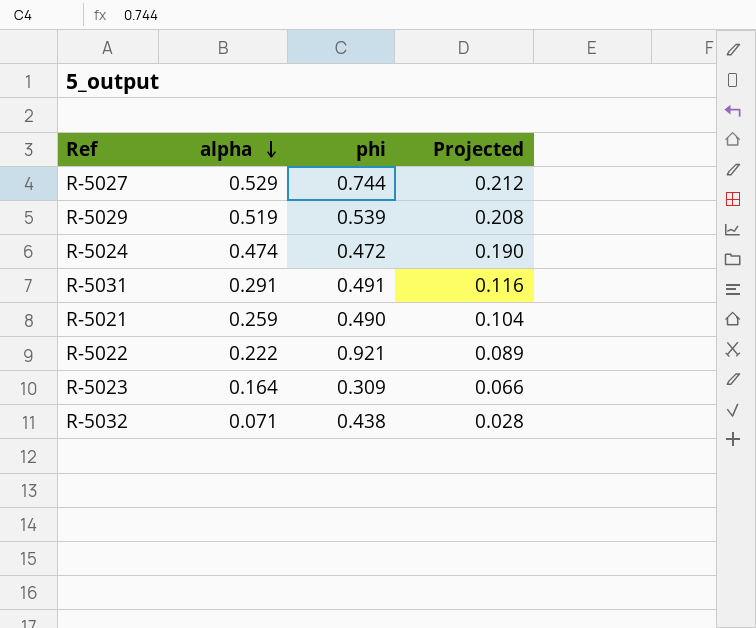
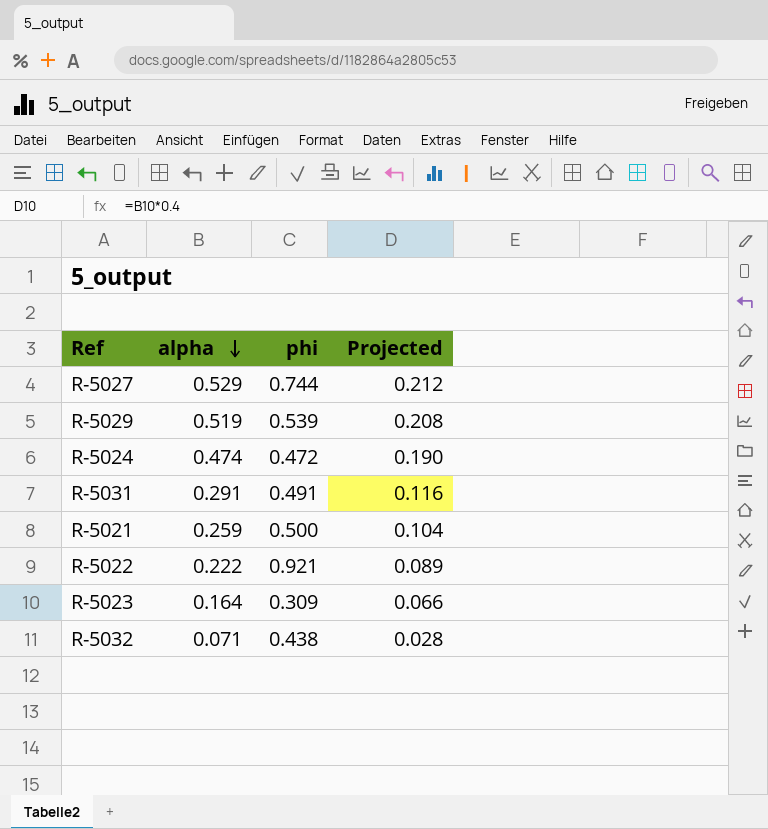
R-5021 | phi: 0.490 -> 0.500

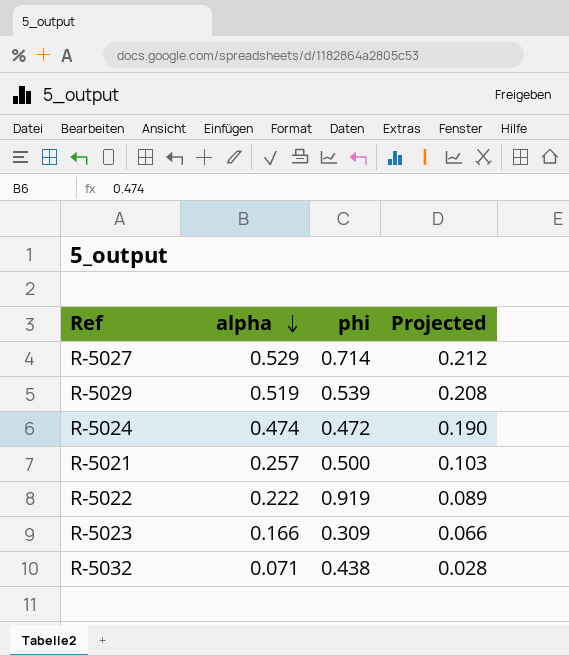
row R-5031: 0.291 | 0.491 | 0.116 -> none
R-5027 | phi: 0.744 -> 0.714
R-5021 | alpha: 0.259 -> 0.257
R-5021 | Projected: 0.104 -> 0.103
R-5022 | phi: 0.921 -> 0.919
R-5023 | alpha: 0.164 -> 0.166

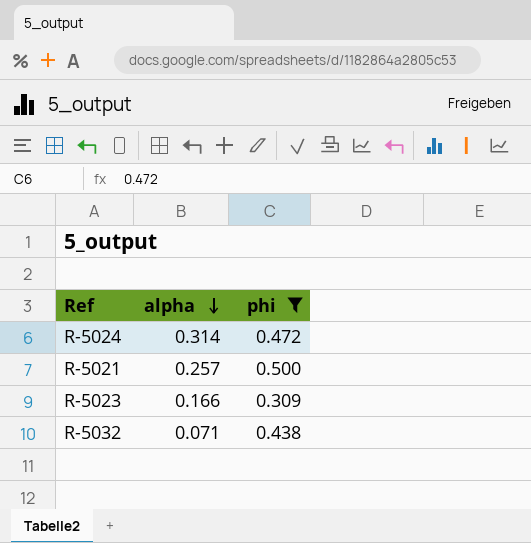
filter: none -> phi <= 0.500
column Projected | formula: [alpha] * 0.4 -> none
R-5024 | alpha: 0.474 -> 0.314

